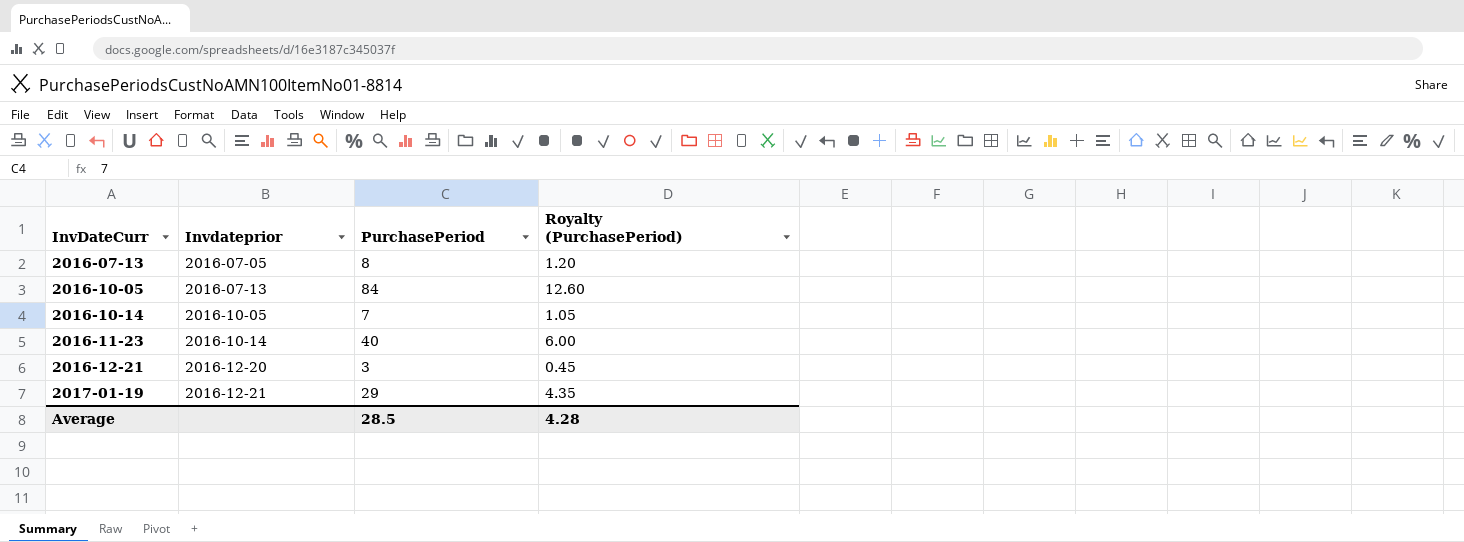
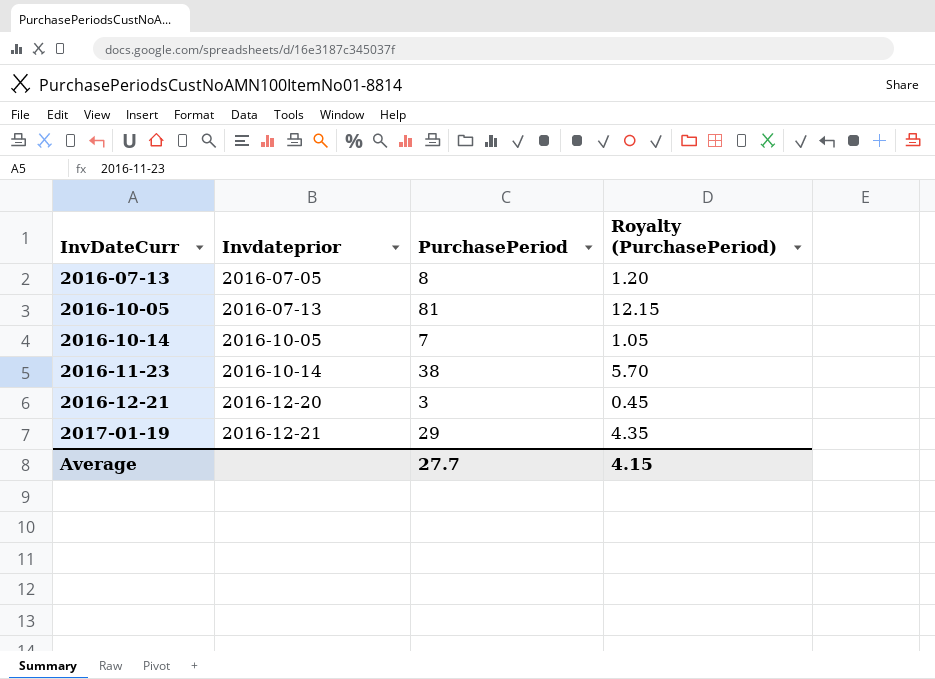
2016-10-05 | PurchasePeriod: 84 -> 81
2016-10-05 | Royalty (PurchasePeriod): 12.60 -> 12.15
2016-11-23 | PurchasePeriod: 40 -> 38
2016-11-23 | Royalty (PurchasePeriod): 6.00 -> 5.70
Average | PurchasePeriod: 28.5 -> 27.7
Average | Royalty (PurchasePeriod): 4.28 -> 4.15

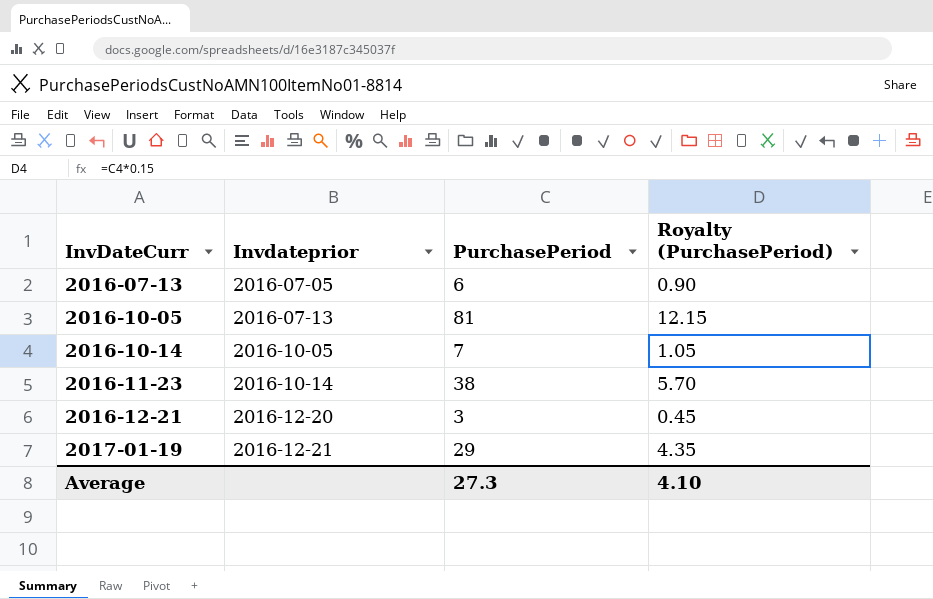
2016-07-13 | PurchasePeriod: 8 -> 6
2016-07-13 | Royalty (PurchasePeriod): 1.20 -> 0.90
Average | PurchasePeriod: 27.7 -> 27.3
Average | Royalty (PurchasePeriod): 4.15 -> 4.10

